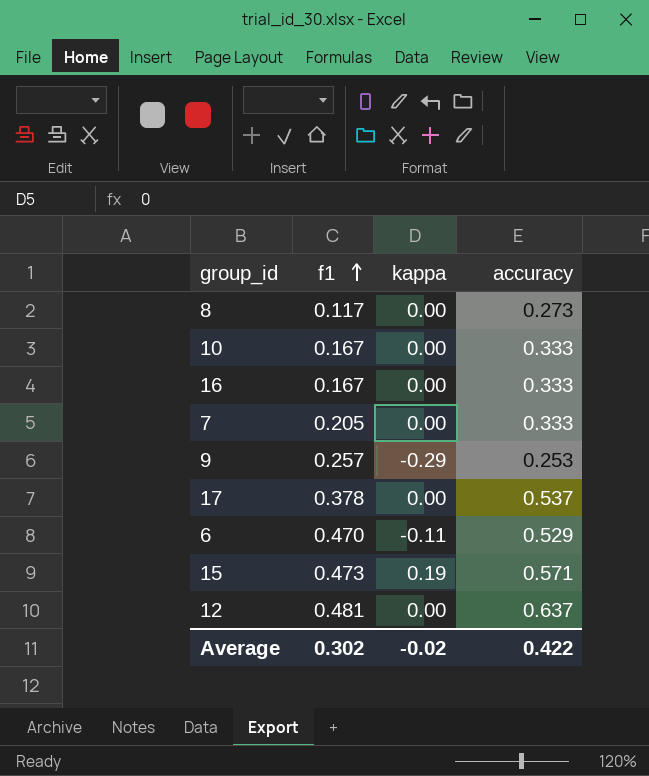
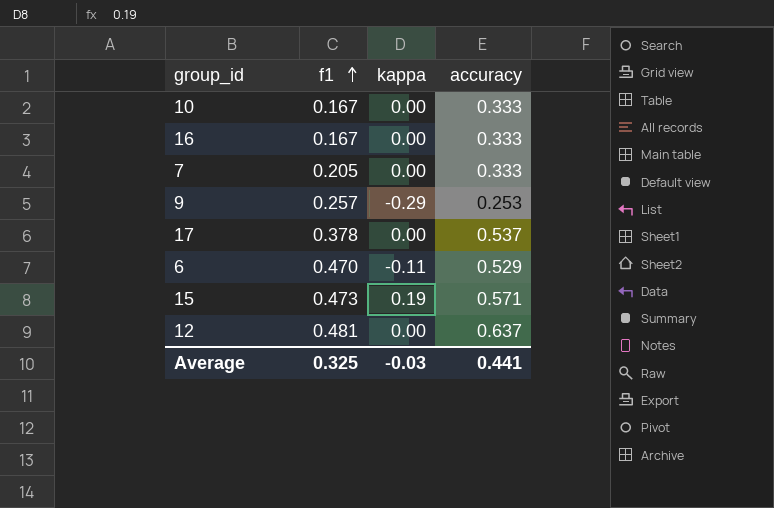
row 8: 0.117 | 0.00 | 0.273 -> none
Average | f1: 0.302 -> 0.325
Average | kappa: -0.02 -> -0.03
Average | accuracy: 0.422 -> 0.441

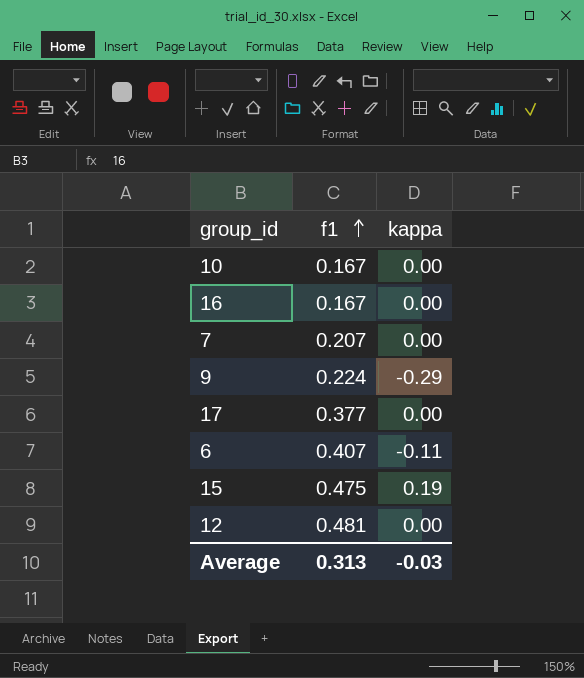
column accuracy | position: 4 -> none
7 | f1: 0.205 -> 0.207
9 | f1: 0.257 -> 0.224
17 | f1: 0.378 -> 0.377
6 | f1: 0.470 -> 0.407
15 | f1: 0.473 -> 0.475
Average | f1: 0.325 -> 0.313

